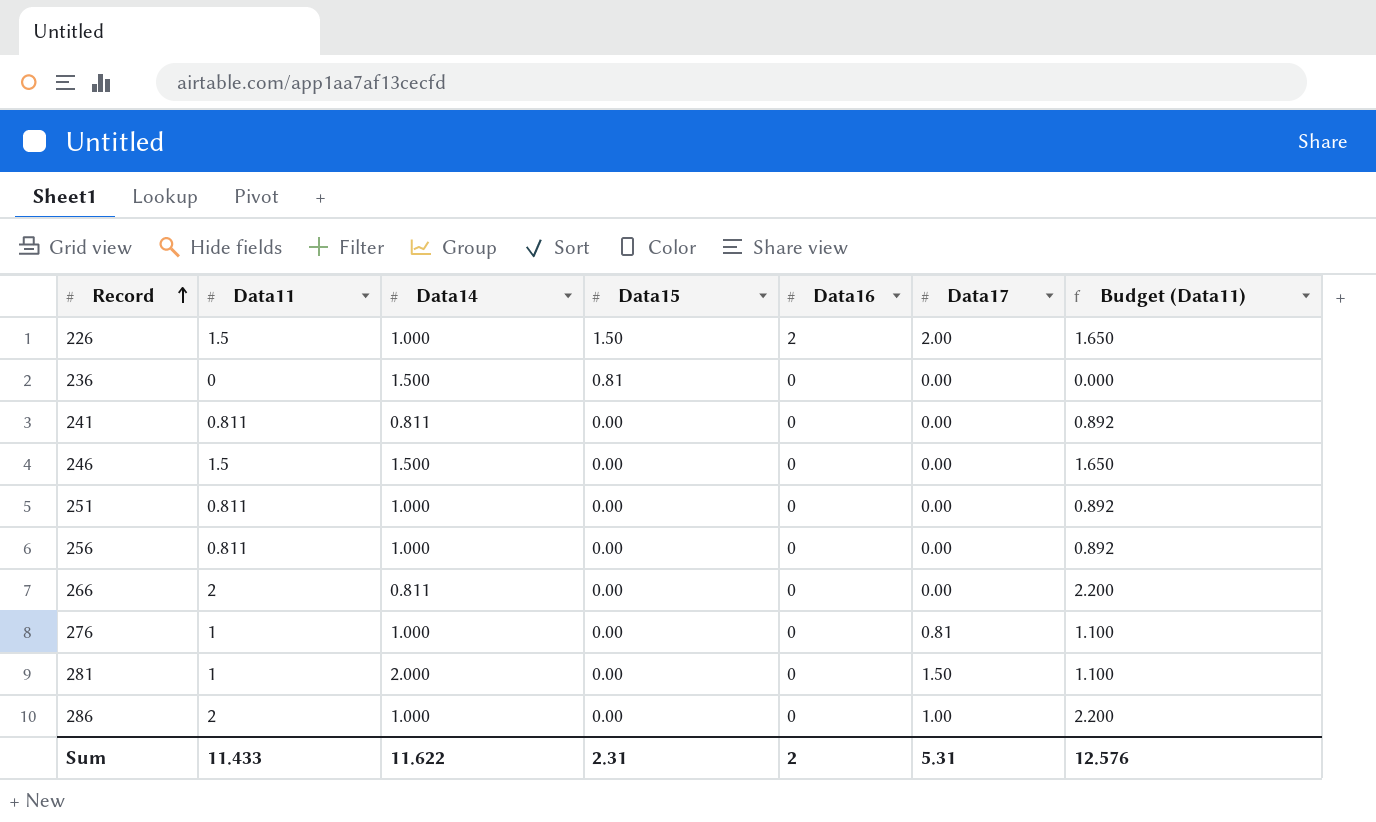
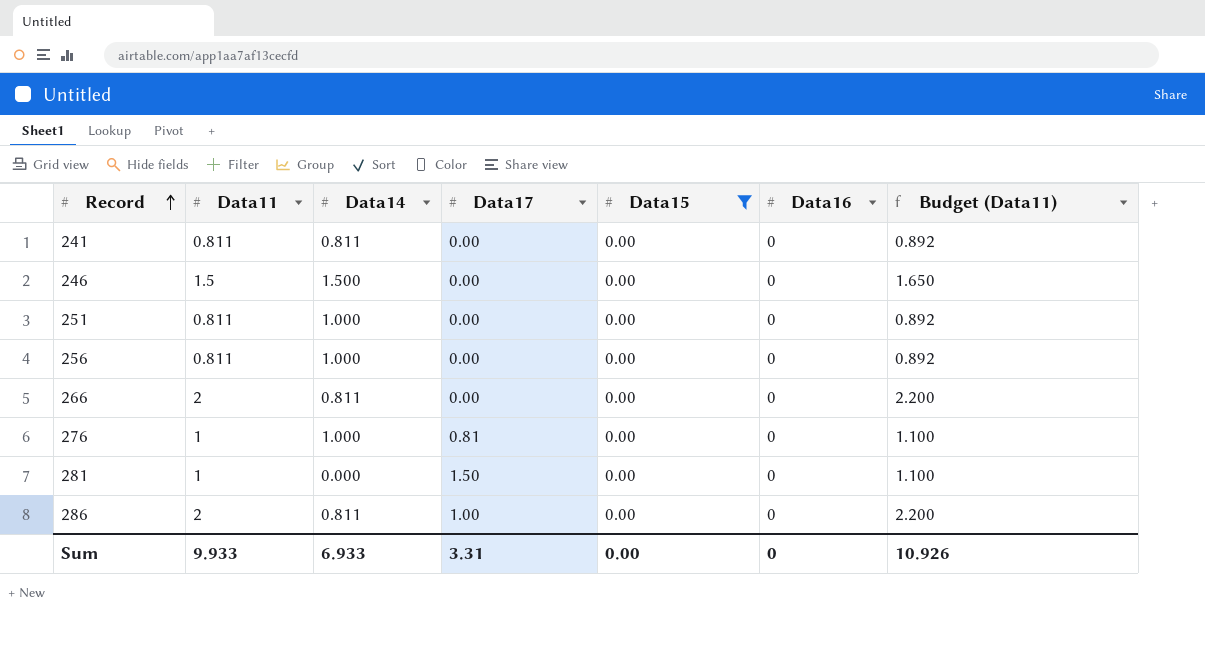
filter: none -> Data15 = 0.00
column Data17 | position: 6 -> 4
281 | Data14: 2.000 -> 0.000
286 | Data14: 1.000 -> 0.811
Sum | Data11: 11.433 -> 9.933
Sum | Data14: 11.622 -> 6.933
Sum | Data17: 5.31 -> 3.31
Sum | Data15: 2.31 -> 0.00
Sum | Data16: 2 -> 0
Sum | Budget (Data11): 12.576 -> 10.926

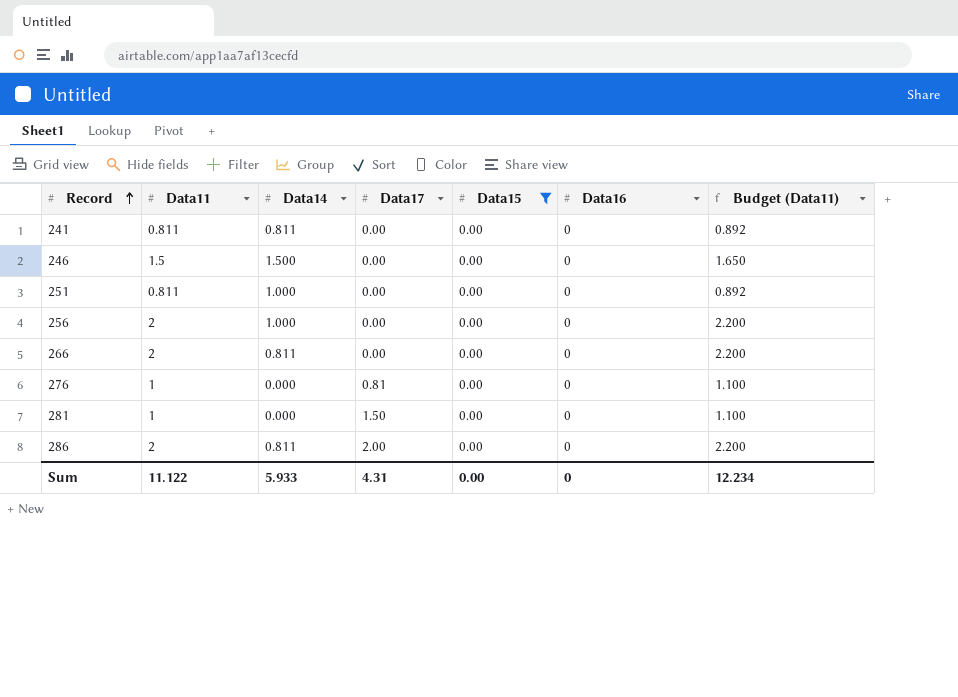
256 | Data11: 0.811 -> 2
256 | Budget (Data11): 0.892 -> 2.200
276 | Data14: 1.000 -> 0.000
286 | Data17: 1.00 -> 2.00
Sum | Data11: 9.933 -> 11.122
Sum | Data14: 6.933 -> 5.933
Sum | Data17: 3.31 -> 4.31
Sum | Budget (Data11): 10.926 -> 12.234

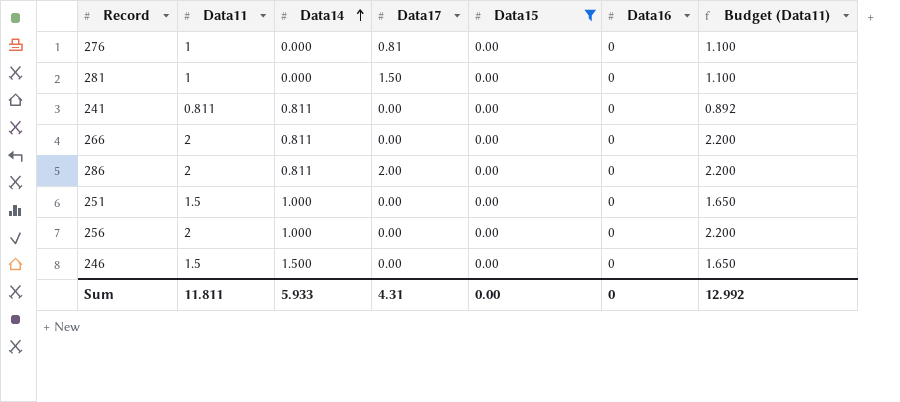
row order: Record ascending -> Data14 ascending
251 | Data11: 0.811 -> 1.5
251 | Budget (Data11): 0.892 -> 1.650
Sum | Data11: 11.122 -> 11.811
Sum | Budget (Data11): 12.234 -> 12.992

